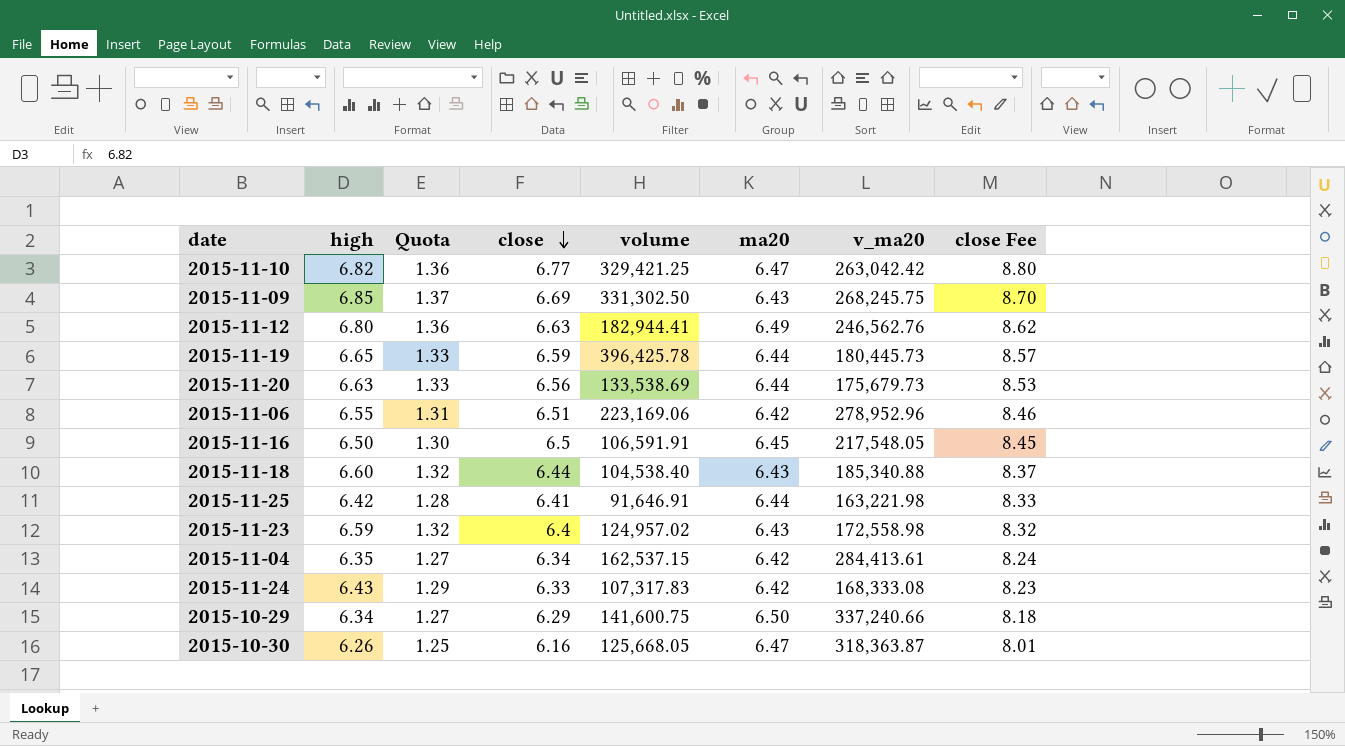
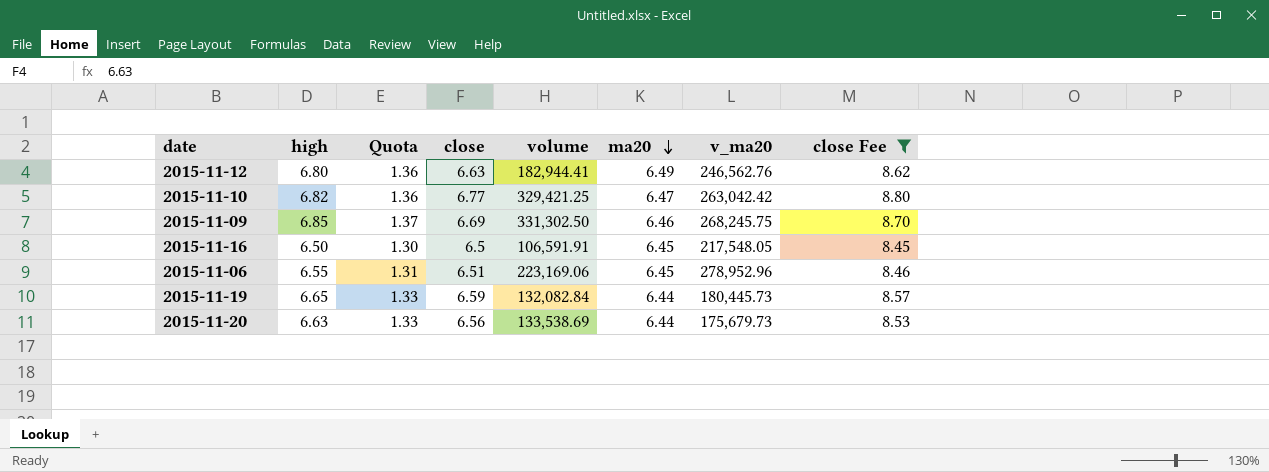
filter: none -> close Fee >= 8.45
row order: close descending -> ma20 descending
2015-11-09 | ma20: 6.43 -> 6.46
2015-11-06 | ma20: 6.42 -> 6.45
2015-11-19 | volume: 396,425.78 -> 132,082.84

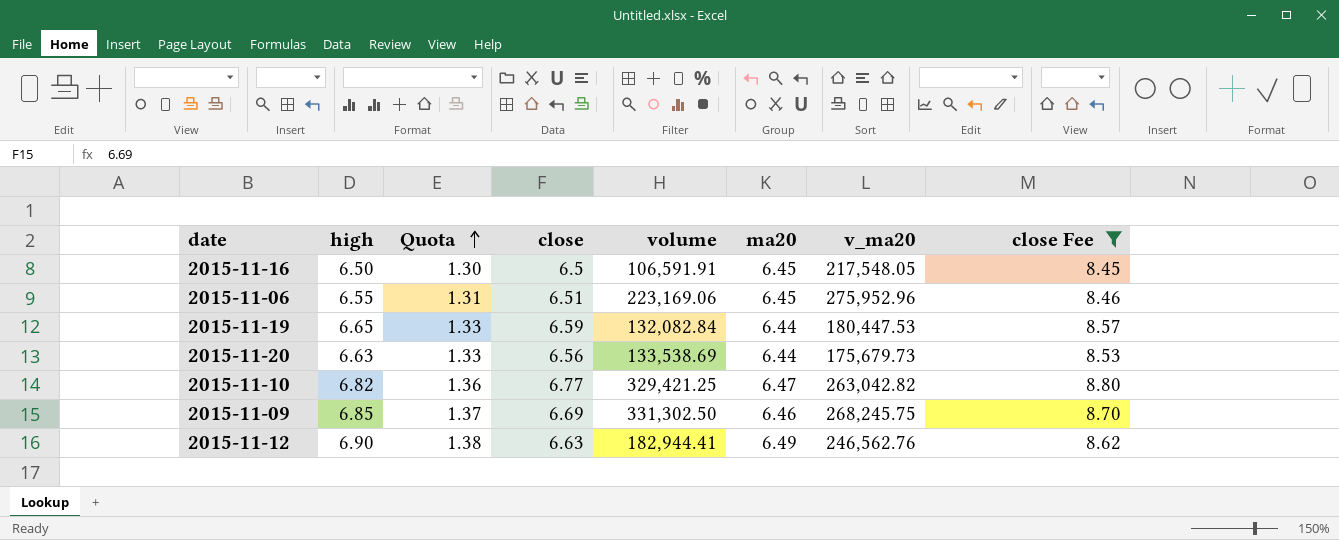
row order: ma20 descending -> Quota ascending
2015-11-06 | v_ma20: 278,952.96 -> 275,952.96
2015-11-19 | v_ma20: 180,445.73 -> 180,447.53
2015-11-10 | v_ma20: 263,042.42 -> 263,042.82
2015-11-12 | high: 6.80 -> 6.90
2015-11-12 | Quota: 1.36 -> 1.38

